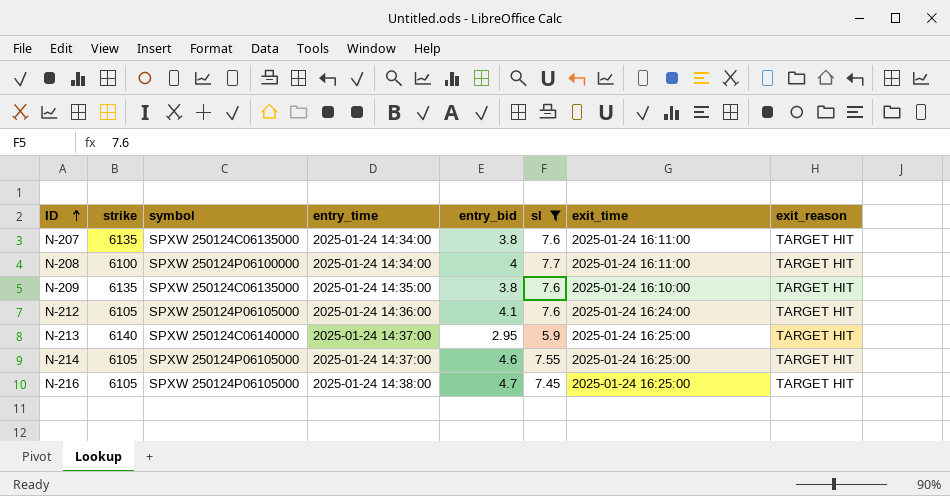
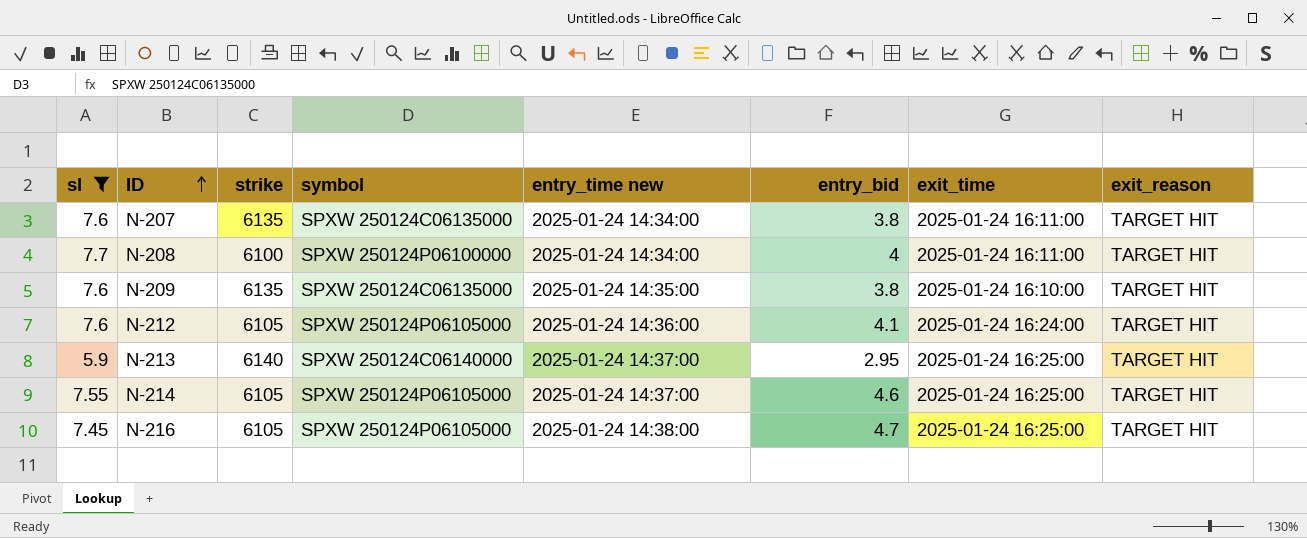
column sl | position: 6 -> 1
column name: entry_time -> entry_time new

